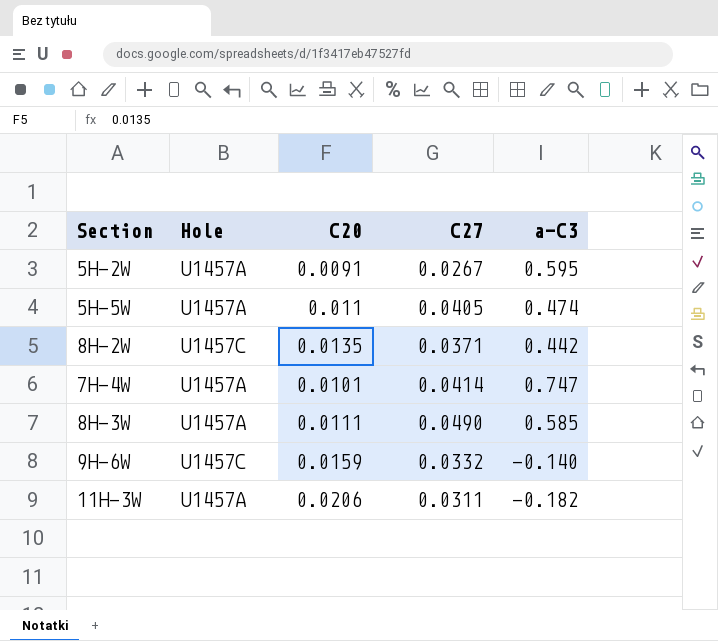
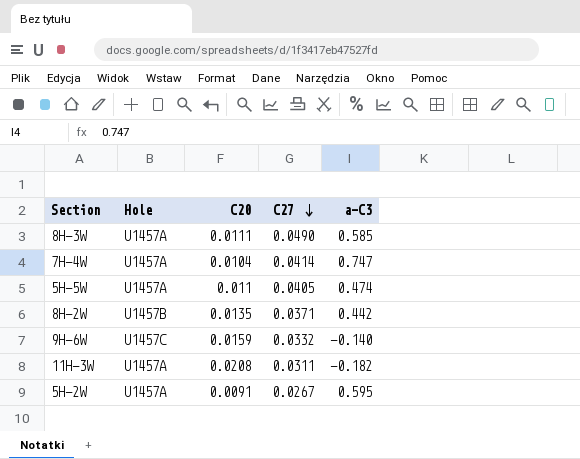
row order: none -> C27 descending
7H-4W | C20: 0.0101 -> 0.0104
8H-2W | Hole: U1457C -> U1457B
11H-3W | C20: 0.0206 -> 0.0208

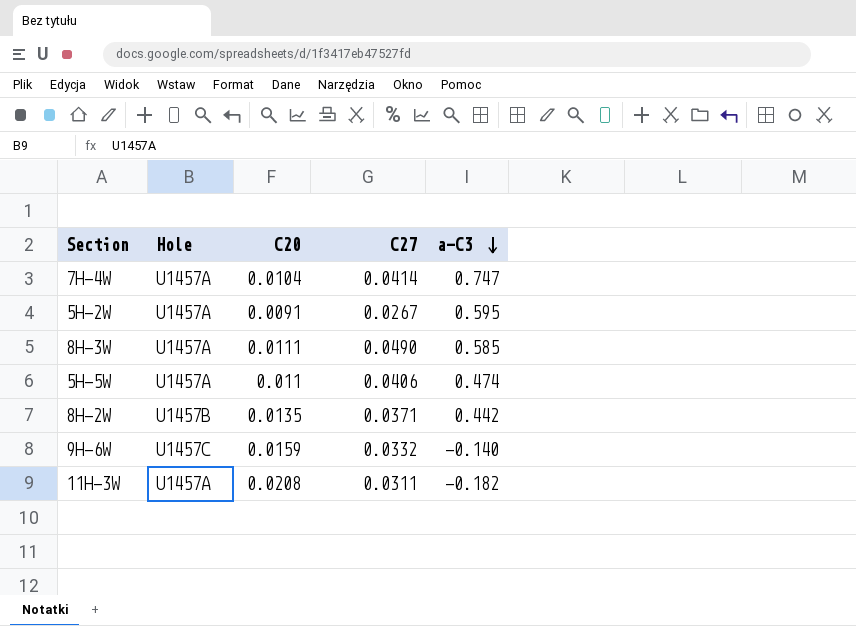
row order: C27 descending -> a-C3 descending
5H-5W | C27: 0.0405 -> 0.0406

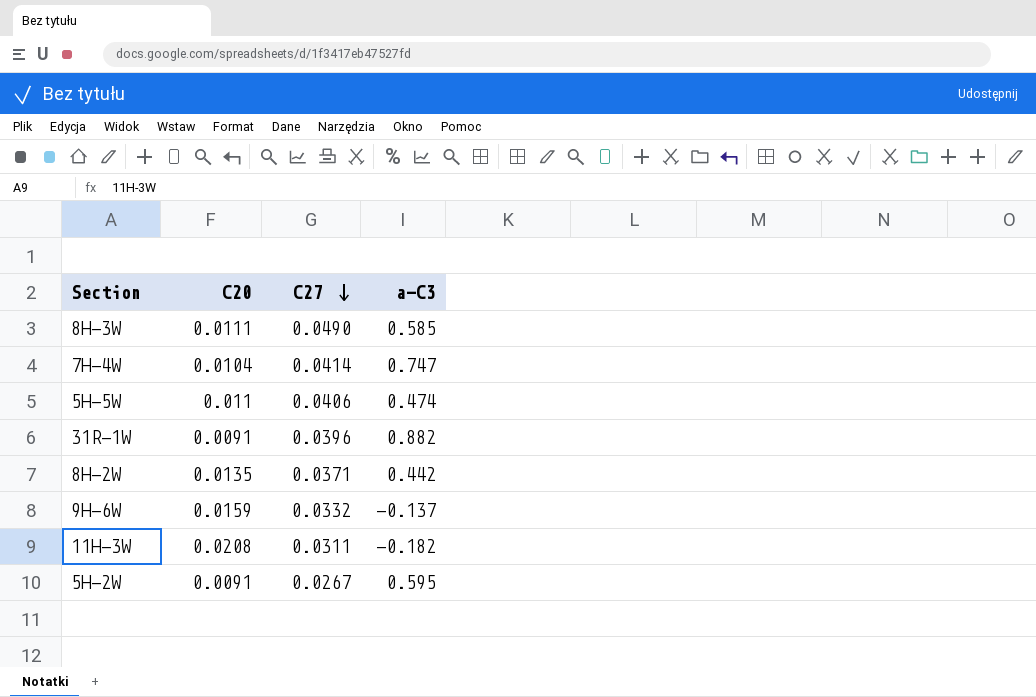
row order: a-C3 descending -> C27 descending
column Hole | position: 2 -> none
row 31R-1W: none -> 0.0091 | 0.0396 | 0.882
9H-6W | a-C3: -0.140 -> -0.137

